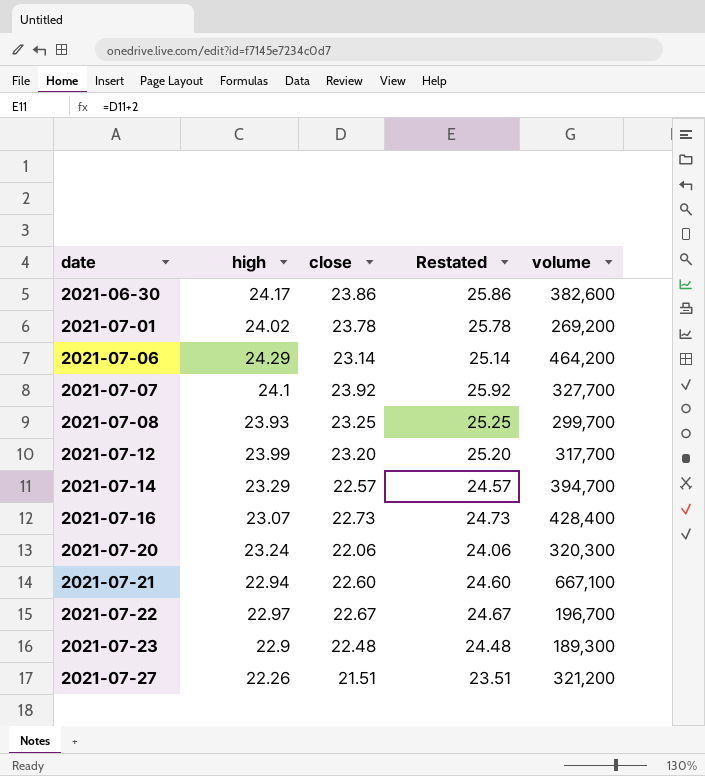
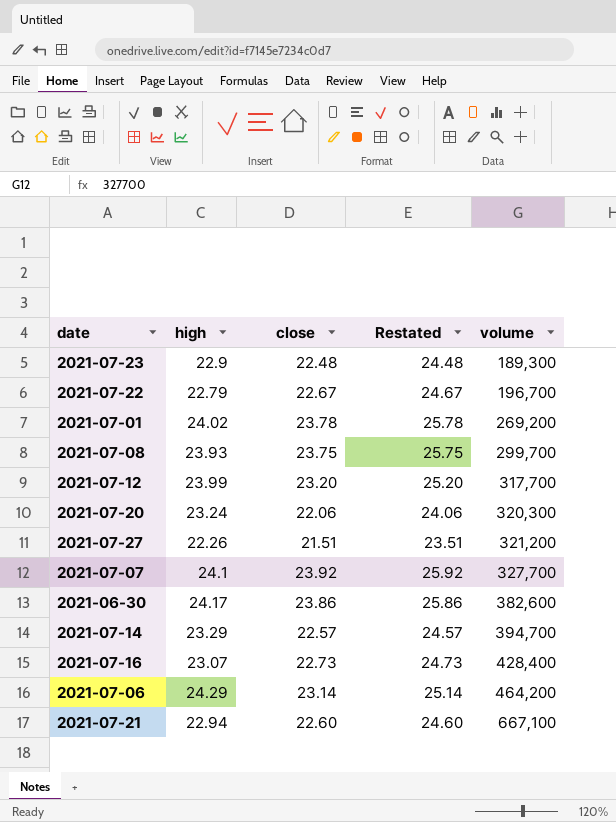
row order: date ascending -> volume ascending
2021-07-22 | high: 22.97 -> 22.79
2021-07-08 | close: 23.25 -> 23.75
2021-07-08 | Restated: 25.25 -> 25.75

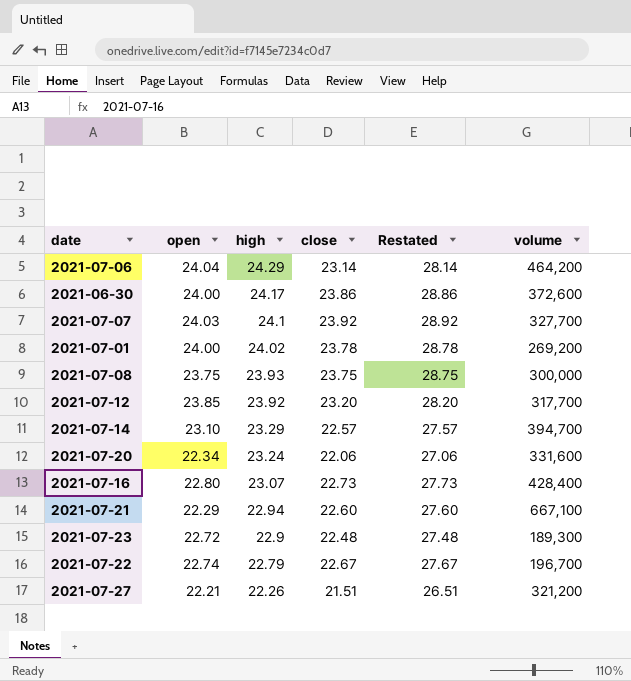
row order: volume ascending -> high descending
column open | position: none -> 2
column Restated | formula: [close] + 2 -> [close] + 5
2021-06-30 | volume: 382,600 -> 372,600
2021-07-08 | volume: 299,700 -> 300,000
2021-07-12 | high: 23.99 -> 23.92
2021-07-20 | volume: 320,300 -> 331,600

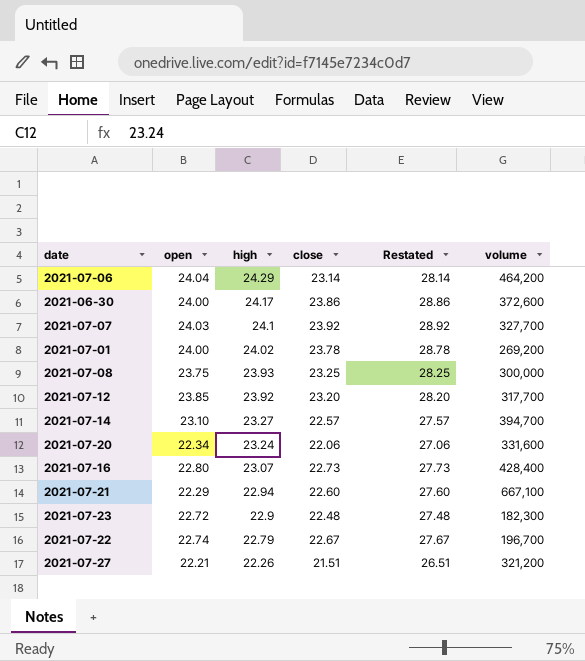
2021-07-08 | close: 23.75 -> 23.25
2021-07-08 | Restated: 28.75 -> 28.25
2021-07-14 | high: 23.29 -> 23.27
2021-07-23 | volume: 189,300 -> 182,300

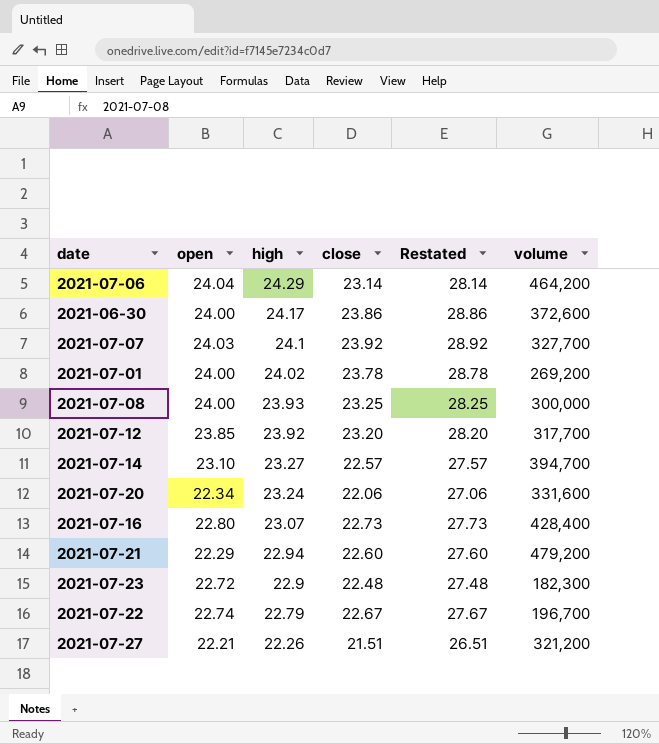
2021-07-08 | open: 23.75 -> 24.00
2021-07-21 | volume: 667,100 -> 479,200

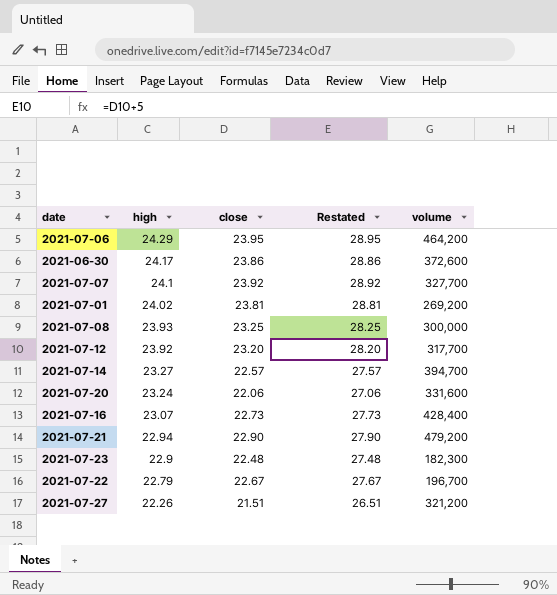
column open | position: 2 -> none
2021-07-06 | close: 23.14 -> 23.95
2021-07-06 | Restated: 28.14 -> 28.95
2021-07-01 | close: 23.78 -> 23.81
2021-07-01 | Restated: 28.78 -> 28.81
2021-07-21 | close: 22.60 -> 22.90
2021-07-21 | Restated: 27.60 -> 27.90

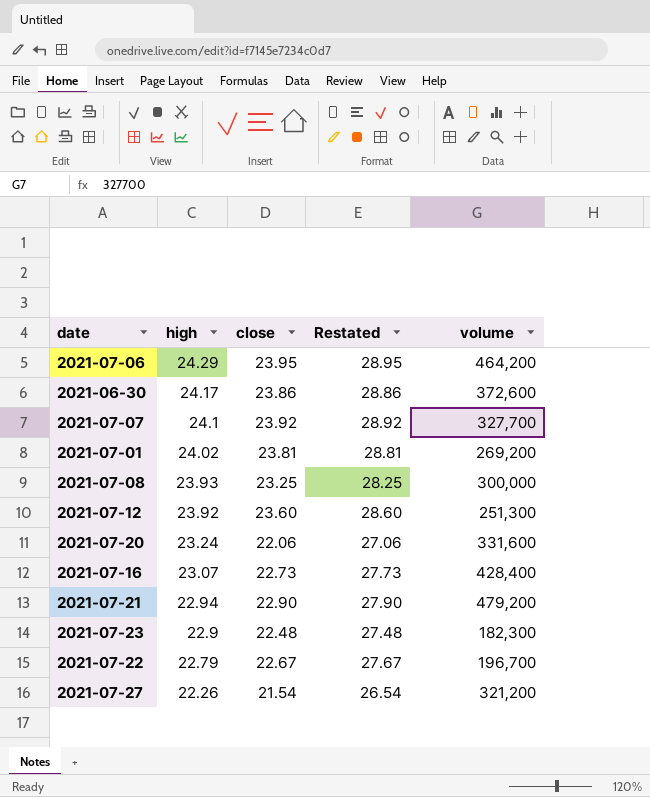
row 2021-07-14: 23.27 | 22.57 | 27.57 | 394,700 -> none
2021-07-12 | close: 23.20 -> 23.60
2021-07-12 | Restated: 28.20 -> 28.60
2021-07-12 | volume: 317,700 -> 251,300
2021-07-27 | close: 21.51 -> 21.54
2021-07-27 | Restated: 26.51 -> 26.54

